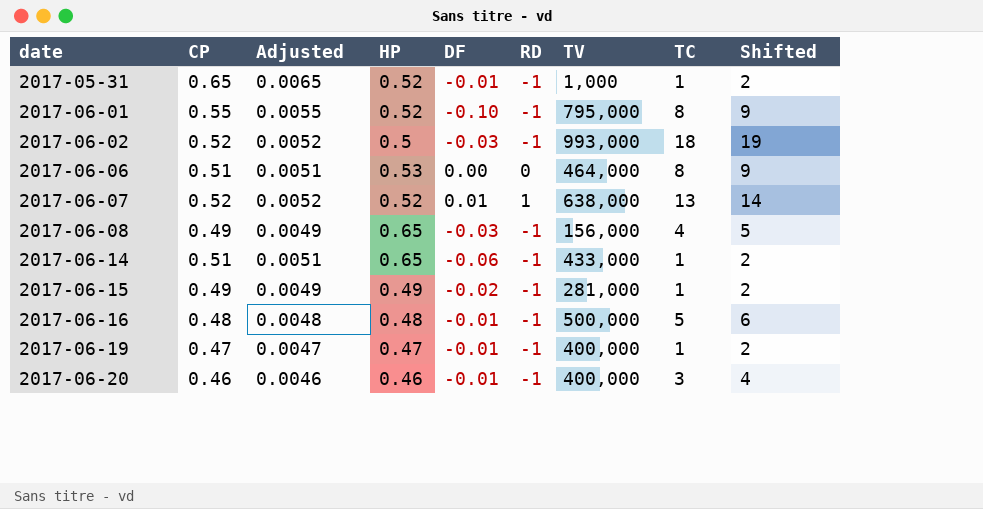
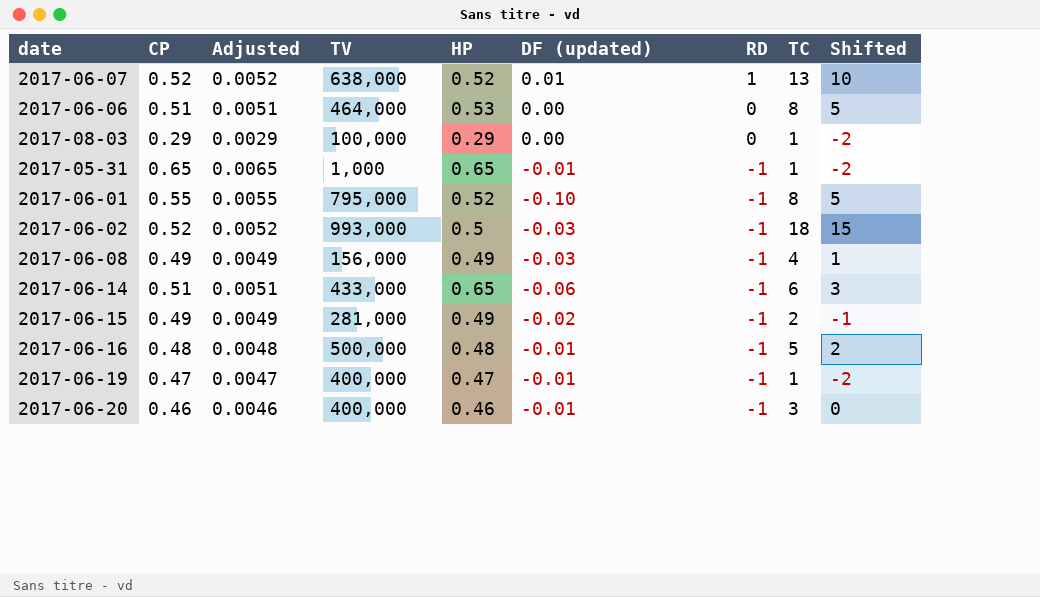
row order: date ascending -> RD descending
column TV | position: 7 -> 4
column name: DF -> DF (updated)
column Shifted | formula: [TC] + 1 -> [TC] - 3
row 2017-08-03: none -> 0.29 | 0.0029 | 100,000 | 0.29 | 0.00 | 0 | 1 | -2
2017-05-31 | HP: 0.52 -> 0.65
2017-06-08 | HP: 0.65 -> 0.49
2017-06-14 | TC: 1 -> 6
2017-06-15 | TC: 1 -> 2

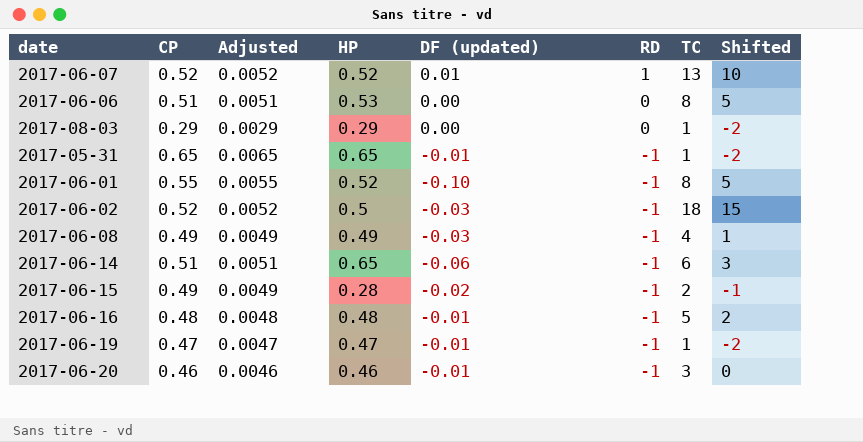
column TV | position: 4 -> none
2017-06-15 | HP: 0.49 -> 0.28

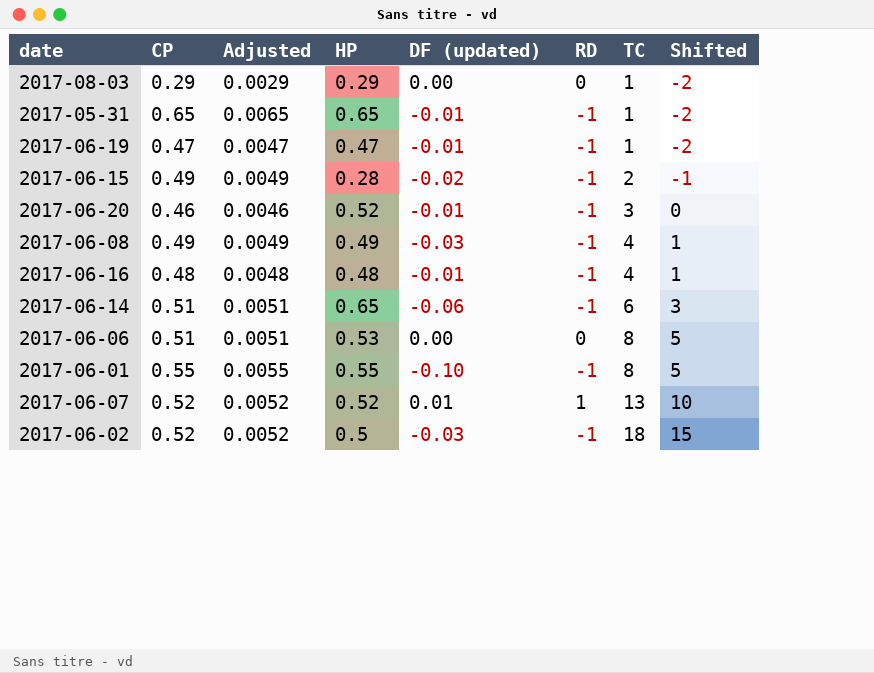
row order: RD descending -> TC ascending
2017-06-20 | HP: 0.46 -> 0.52
2017-06-16 | TC: 5 -> 4
2017-06-16 | Shifted: 2 -> 1
2017-06-01 | HP: 0.52 -> 0.55

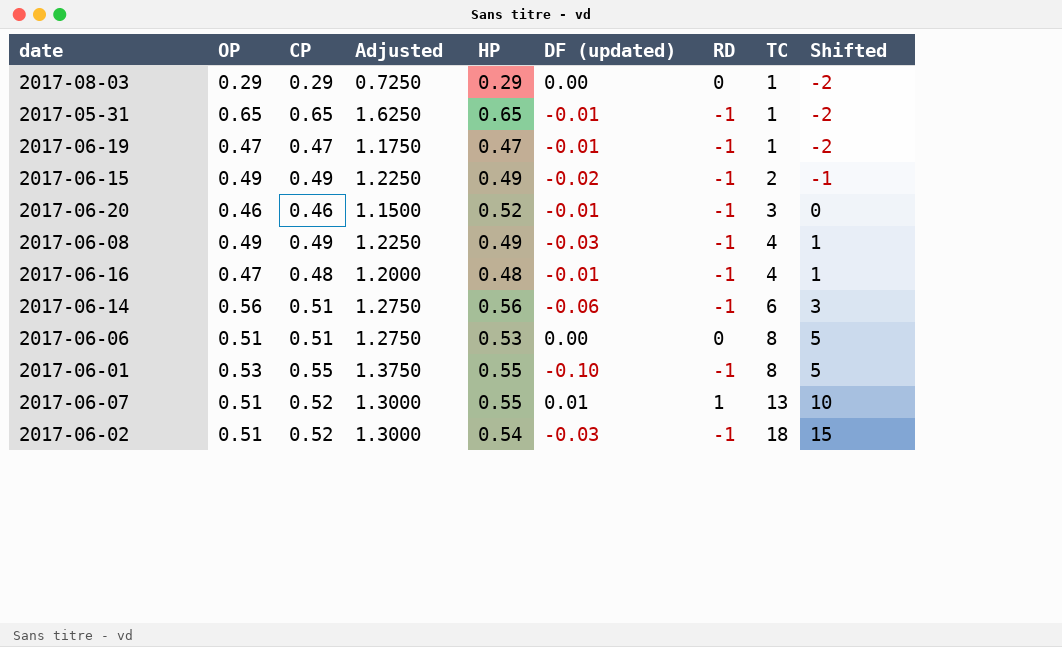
column OP | position: none -> 2
column Adjusted | formula: [CP] * 0.01 -> [CP] * 2.5
2017-06-15 | HP: 0.28 -> 0.49
2017-06-14 | HP: 0.65 -> 0.56
2017-06-07 | HP: 0.52 -> 0.55
2017-06-02 | HP: 0.5 -> 0.54

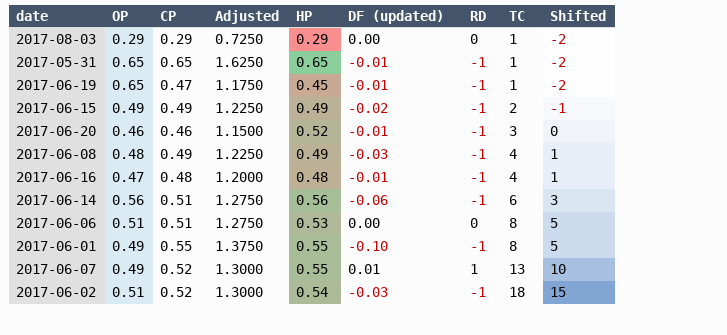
2017-06-19 | OP: 0.47 -> 0.65
2017-06-19 | HP: 0.47 -> 0.45
2017-06-08 | OP: 0.49 -> 0.48
2017-06-01 | OP: 0.53 -> 0.49
2017-06-07 | OP: 0.51 -> 0.49

